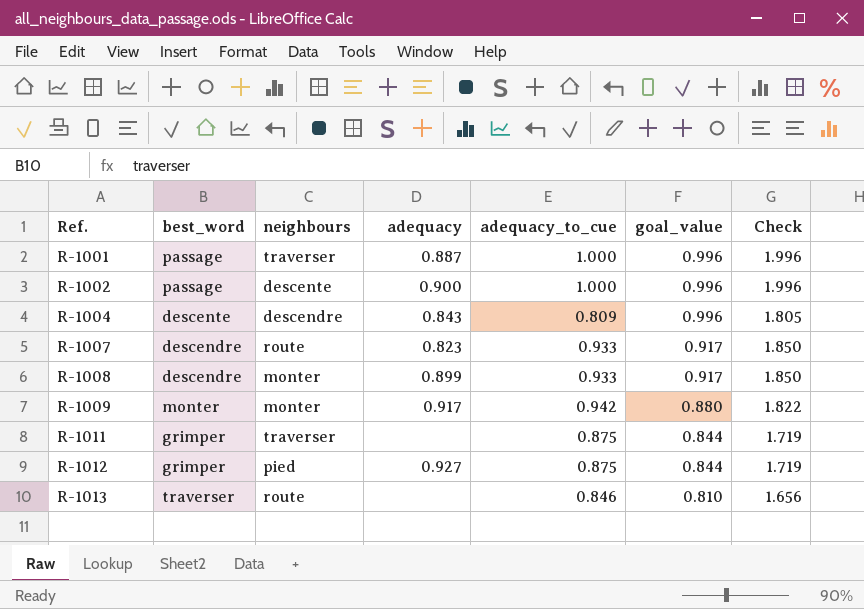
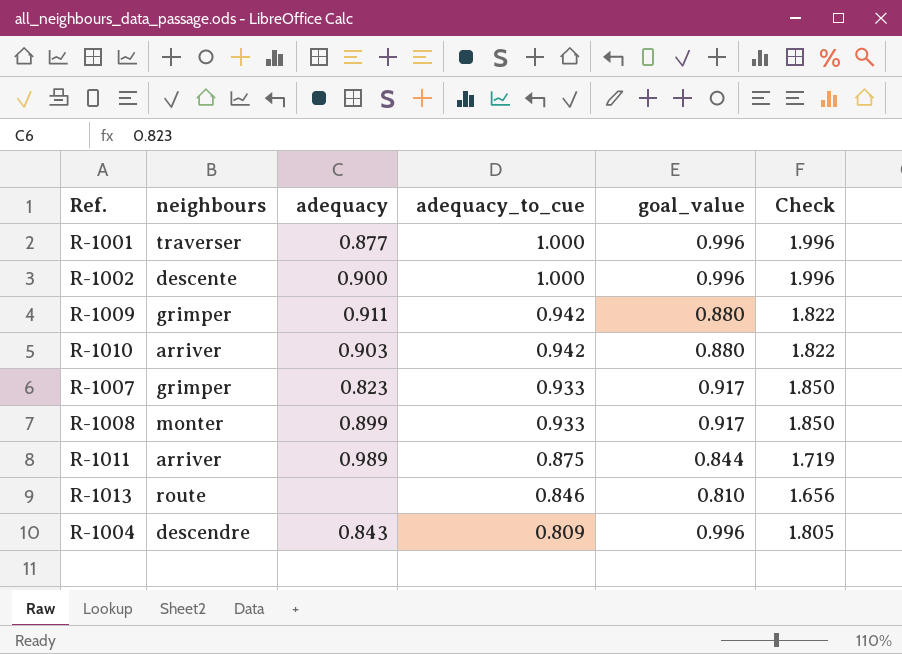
row order: Ref. ascending -> adequacy_to_cue descending
column best_word | position: 2 -> none
row R-1012: grimper | pied | 0.927 | 0.875 | 0.844 | 1.719 -> none
R-1001 | adequacy: 0.887 -> 0.877
R-1009 | neighbours: monter -> grimper
R-1009 | adequacy: 0.917 -> 0.911
row R-1010: none -> arriver | 0.903 | 0.942 | 0.880 | 1.822
R-1007 | neighbours: route -> grimper
R-1011 | neighbours: traverser -> arriver
R-1011 | adequacy: none -> 0.989

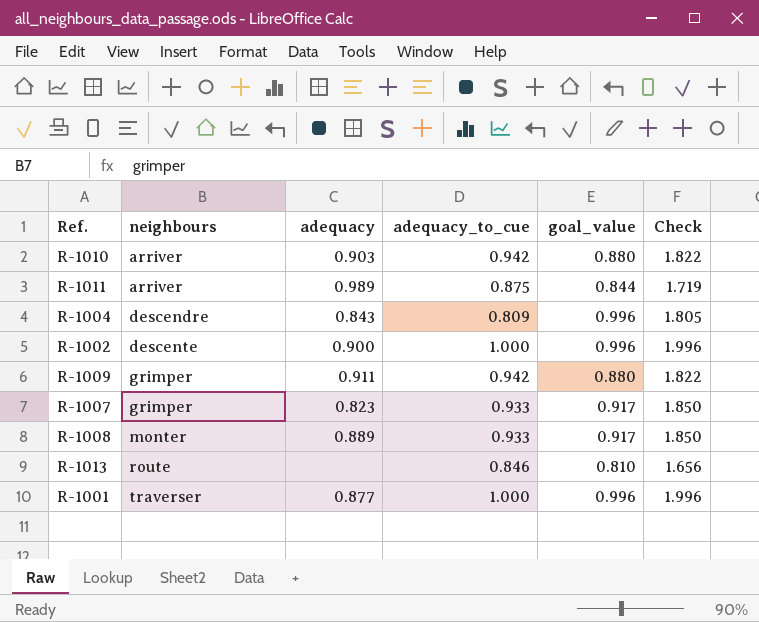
row order: adequacy_to_cue descending -> neighbours ascending
R-1008 | adequacy: 0.899 -> 0.889

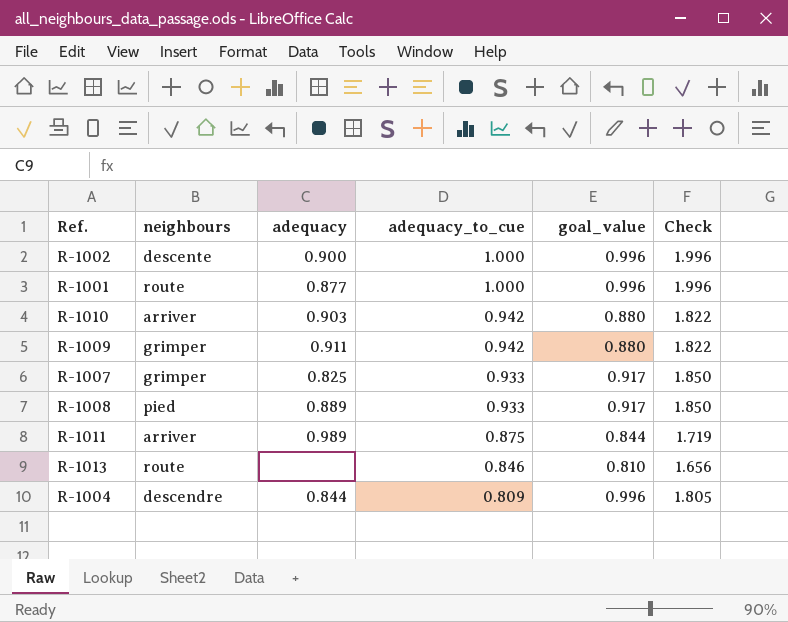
row order: neighbours ascending -> adequacy_to_cue descending
R-1001 | neighbours: traverser -> route
R-1007 | adequacy: 0.823 -> 0.825
R-1008 | neighbours: monter -> pied
R-1004 | adequacy: 0.843 -> 0.844

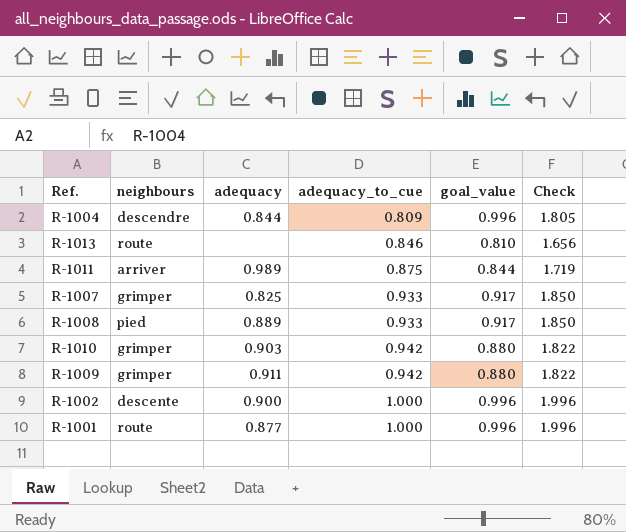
row order: adequacy_to_cue descending -> adequacy_to_cue ascending
R-1010 | neighbours: arriver -> grimper

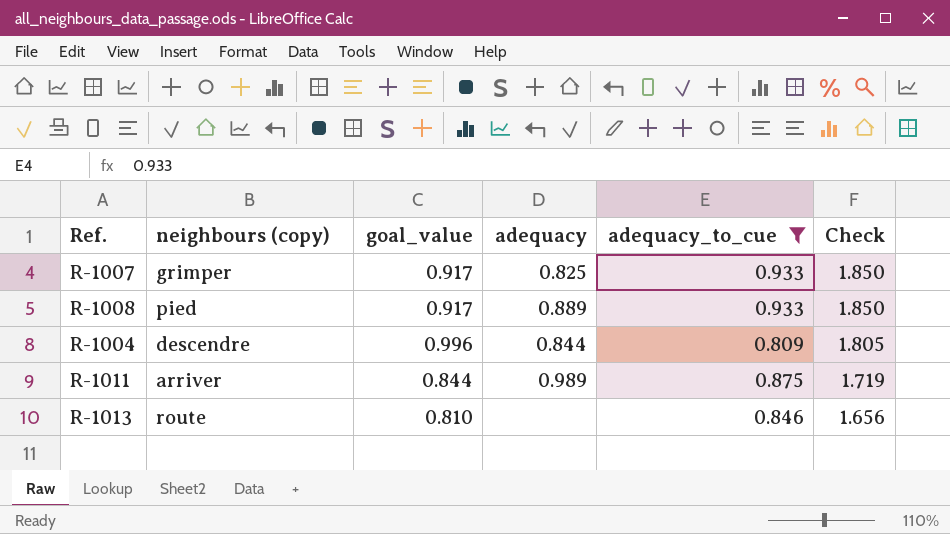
filter: none -> adequacy_to_cue <= 0.933
row order: adequacy_to_cue ascending -> Check descending
column name: neighbours -> neighbours (copy)
column goal_value | position: 5 -> 3

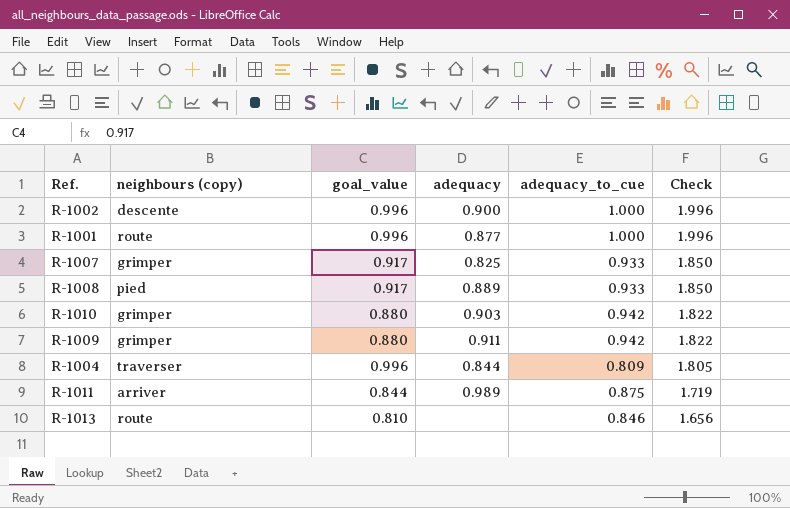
filter: adequacy_to_cue <= 0.933 -> none
R-1004 | neighbours (copy): descendre -> traverser

